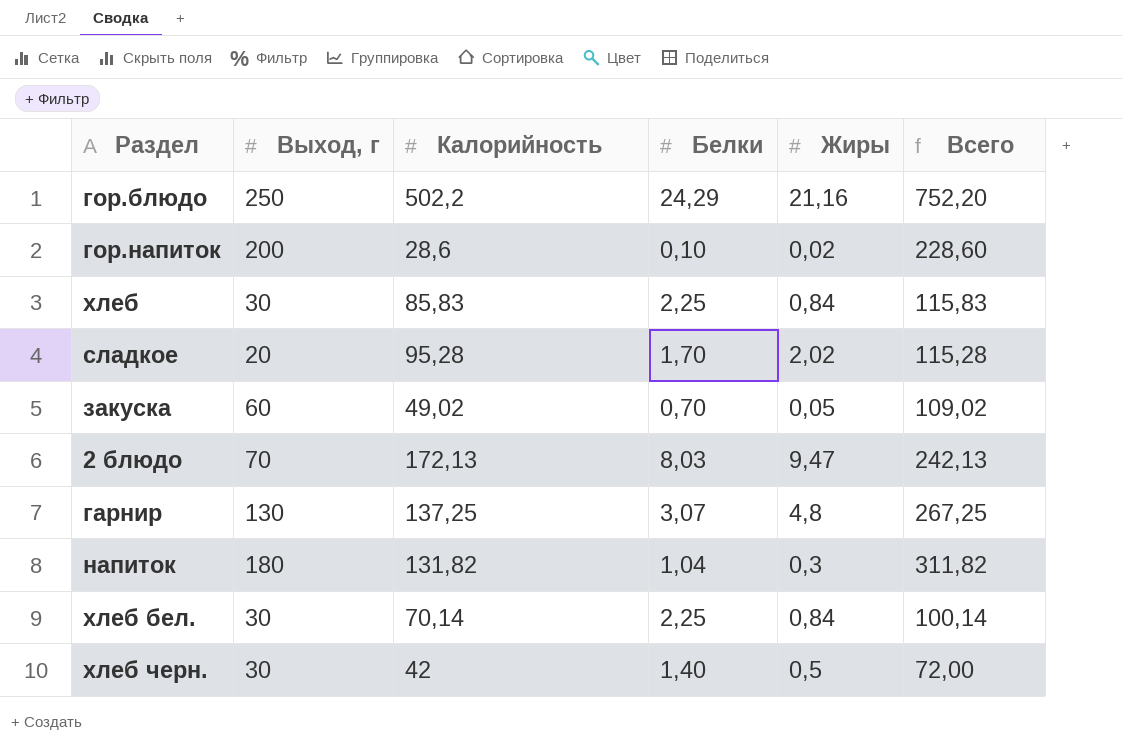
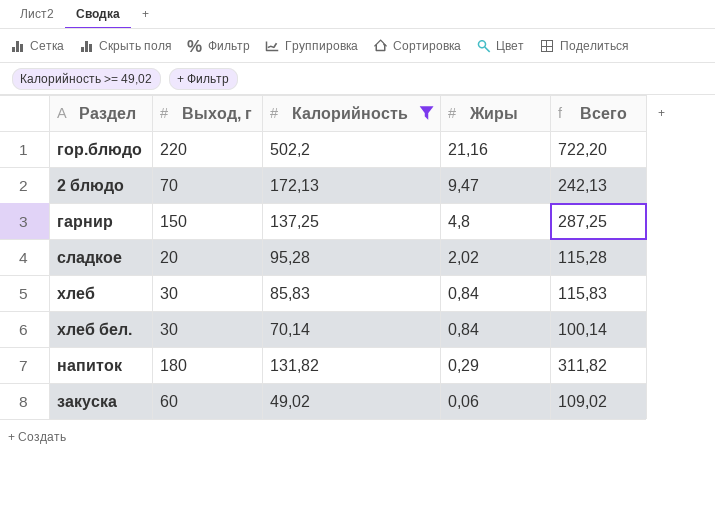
filter: none -> Калорийность >= 49,02
row order: none -> Жиры descending
column Белки | position: 4 -> none
гор.блюдо | Выход, г: 250 -> 220
гор.блюдо | Всего: 752,20 -> 722,20
гарнир | Выход, г: 130 -> 150
гарнир | Всего: 267,25 -> 287,25
напиток | Жиры: 0,3 -> 0,29
закуска | Жиры: 0,05 -> 0,06

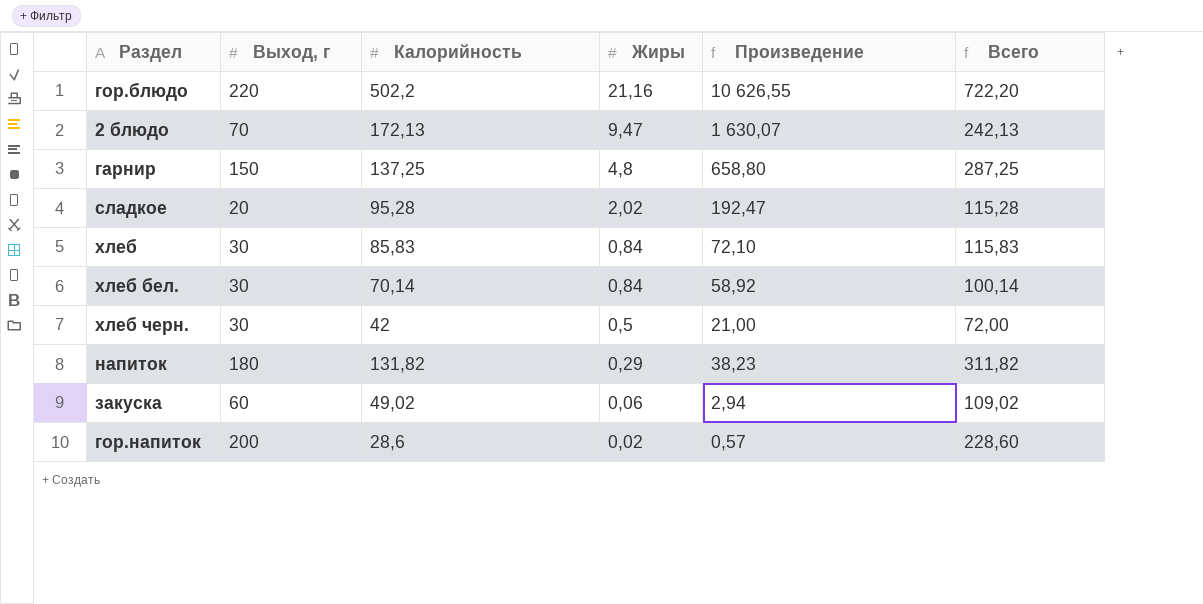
filter: Калорийность >= 49,02 -> none
column Произведение | formula: none -> [Калорийность] * [Жиры]

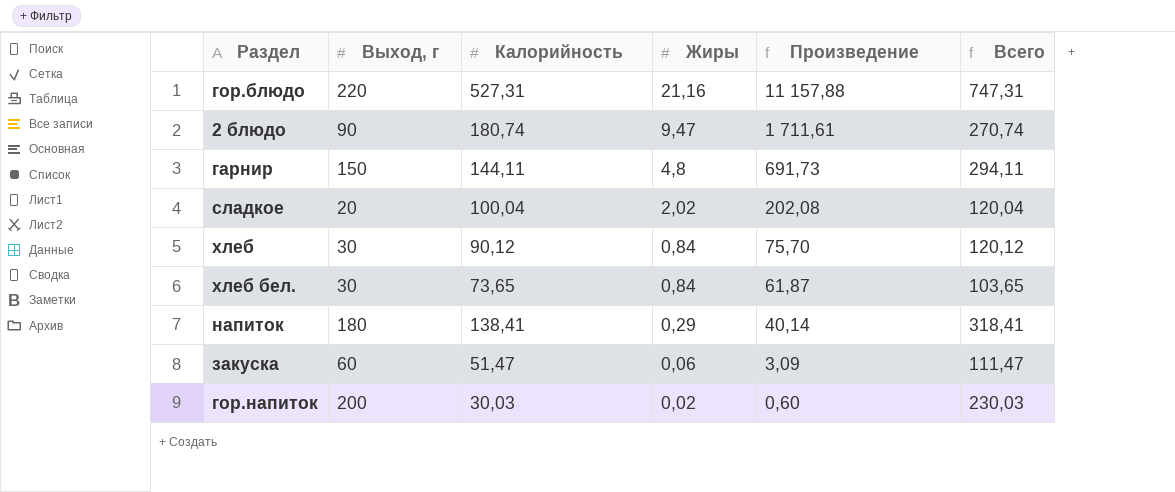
row хлеб черн.: 30 | 42 | 0,5 | 21,00 | 72,00 -> none
гор.блюдо | Калорийность: 502,2 -> 527,31
гор.блюдо | Произведение: 10 626,55 -> 11 157,88
гор.блюдо | Всего: 722,20 -> 747,31
2 блюдо | Выход, г: 70 -> 90
2 блюдо | Калорийность: 172,13 -> 180,74
2 блюдо | Произведение: 1 630,07 -> 1 711,61
2 блюдо | Всего: 242,13 -> 270,74
гарнир | Калорийность: 137,25 -> 144,11
гарнир | Произведение: 658,80 -> 691,73
гарнир | Всего: 287,25 -> 294,11
сладкое | Калорийность: 95,28 -> 100,04
сладкое | Произведение: 192,47 -> 202,08
сладкое | Всего: 115,28 -> 120,04
хлеб | Калорийность: 85,83 -> 90,12
хлеб | Произведение: 72,10 -> 75,70
хлеб | Всего: 115,83 -> 120,12
хлеб бел. | Калорийность: 70,14 -> 73,65
хлеб бел. | Произведение: 58,92 -> 61,87
хлеб бел. | Всего: 100,14 -> 103,65
напиток | Калорийность: 131,82 -> 138,41
напиток | Произведение: 38,23 -> 40,14
напиток | Всего: 311,82 -> 318,41
закуска | Калорийность: 49,02 -> 51,47
закуска | Произведение: 2,94 -> 3,09
закуска | Всего: 109,02 -> 111,47
гор.напиток | Калорийность: 28,6 -> 30,03
гор.напиток | Произведение: 0,57 -> 0,60
гор.напиток | Всего: 228,60 -> 230,03

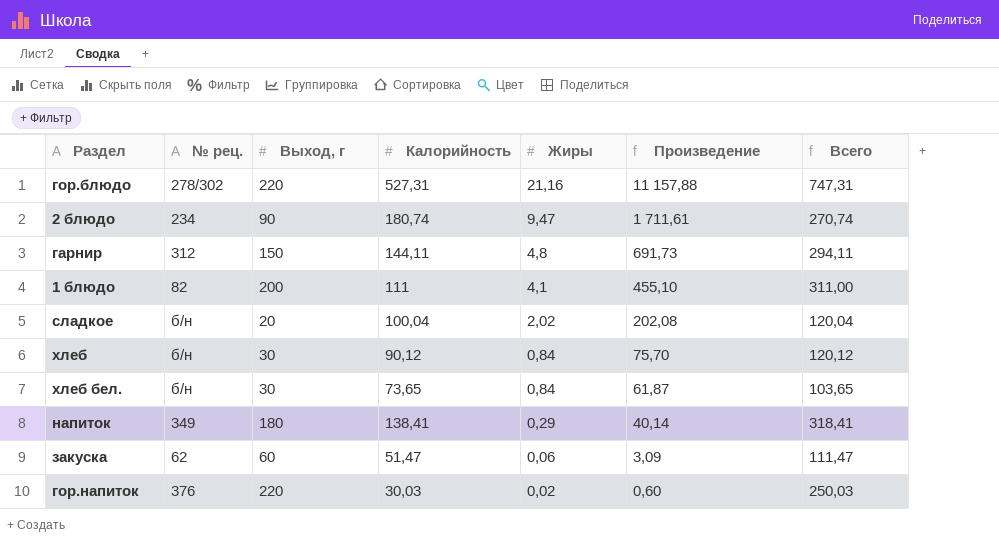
column № рец. | position: none -> 2
row 1 блюдо: none -> 82 | 200 | 111 | 4,1 | 455,10 | 311,00
гор.напиток | Выход, г: 200 -> 220
гор.напиток | Всего: 230,03 -> 250,03

